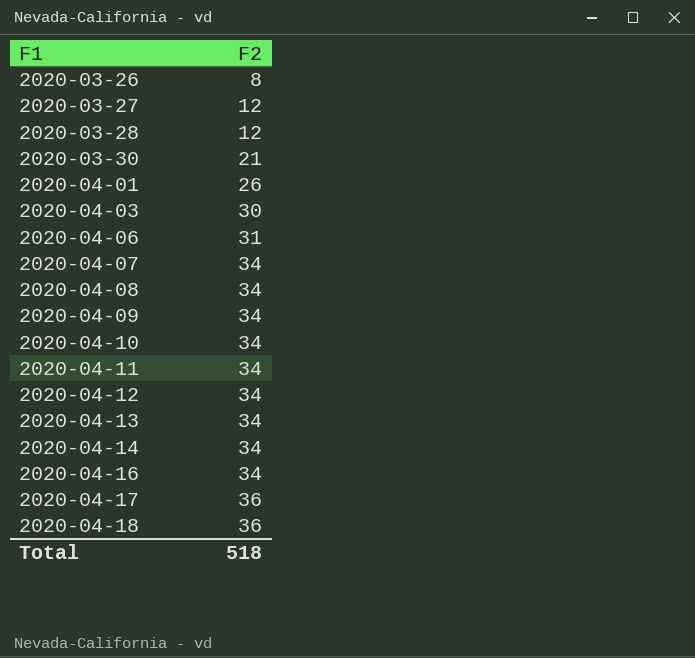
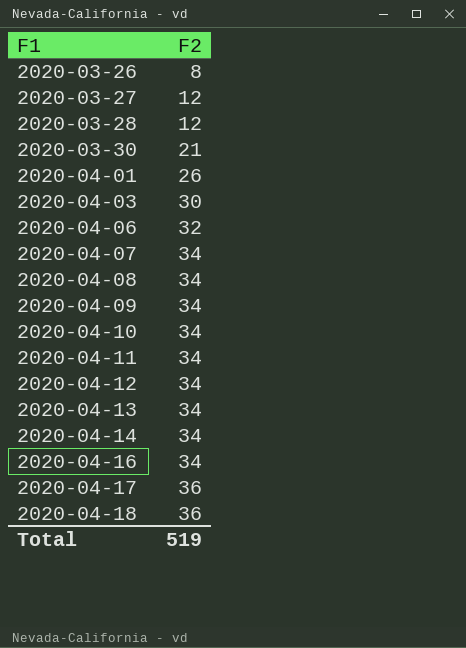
2020-04-06 | F2: 31 -> 32
Total | F2: 518 -> 519

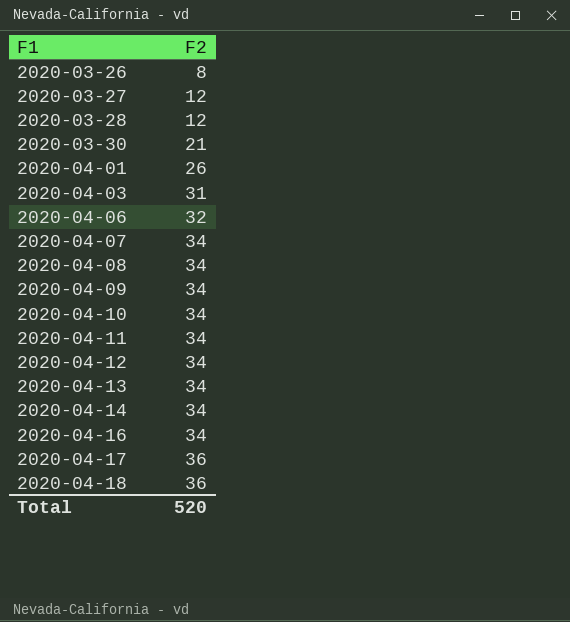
2020-04-03 | F2: 30 -> 31
Total | F2: 519 -> 520

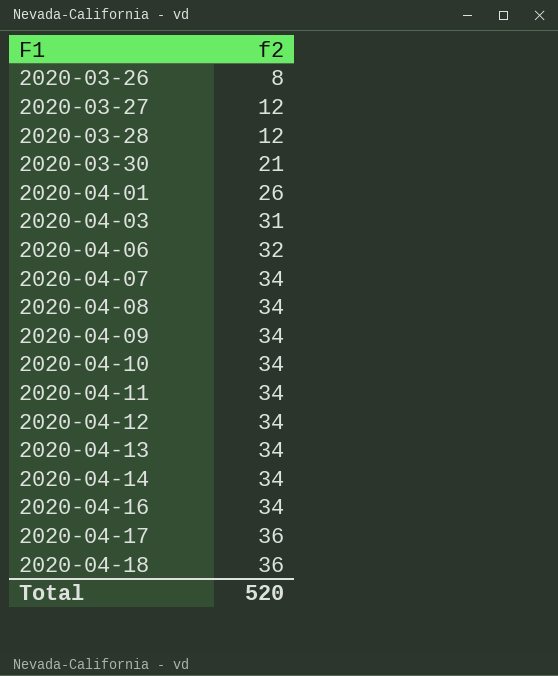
column name: F2 -> f2

